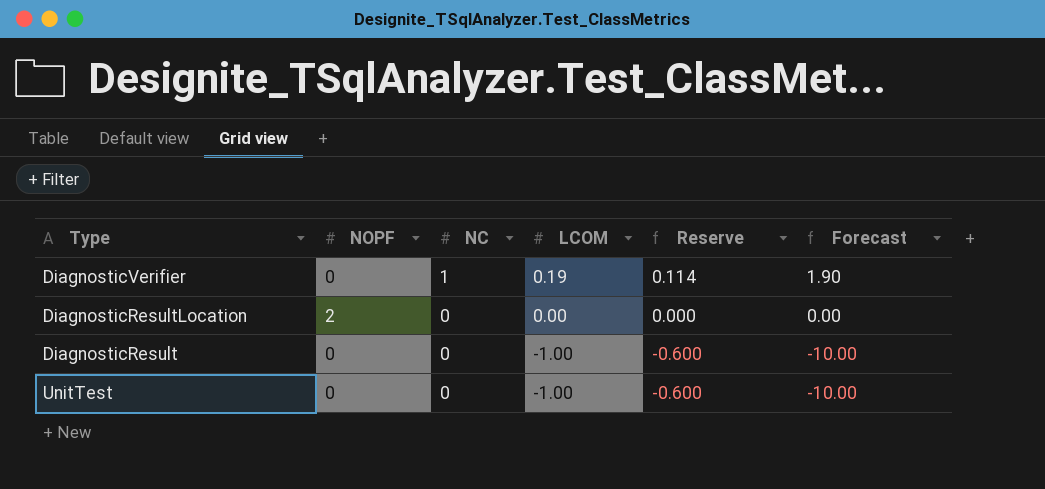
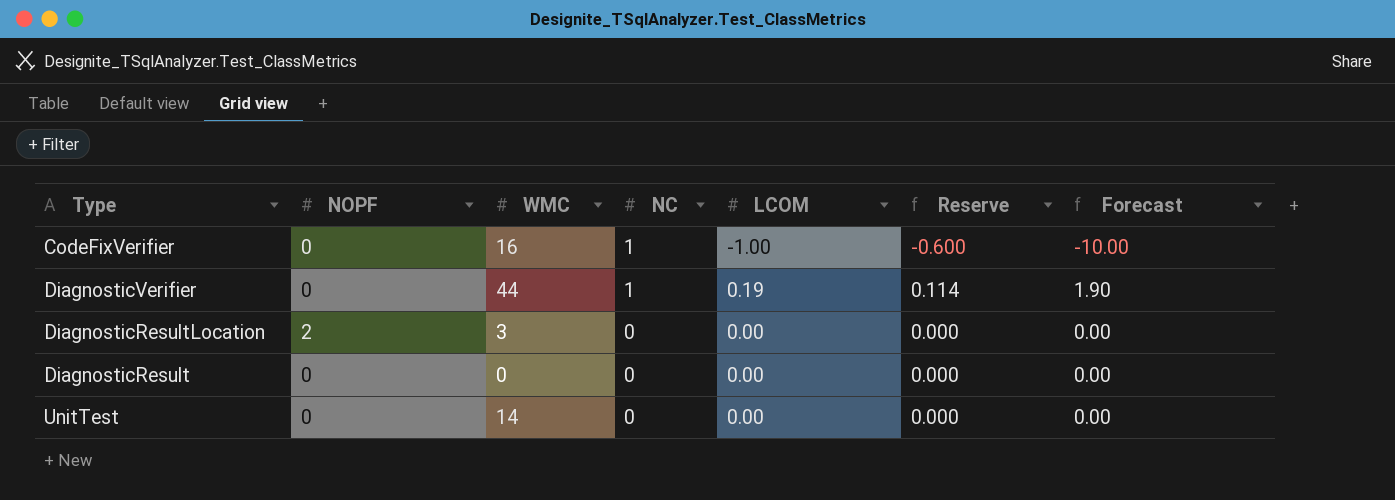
column WMC | position: none -> 3
row CodeFixVerifier: none -> 0 | 16 | 1 | -1.00 | -0.600 | -10.00
DiagnosticResult | LCOM: -1.00 -> 0.00
DiagnosticResult | Reserve: -0.600 -> 0.000
DiagnosticResult | Forecast: -10.00 -> 0.00
UnitTest | LCOM: -1.00 -> 0.00
UnitTest | Reserve: -0.600 -> 0.000
UnitTest | Forecast: -10.00 -> 0.00

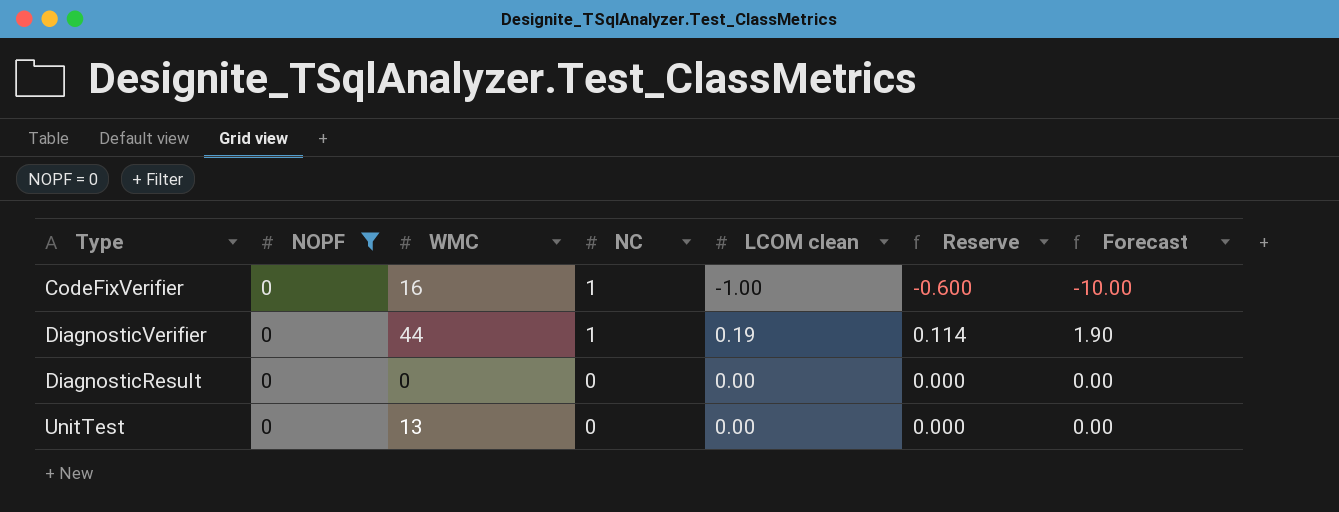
filter: none -> NOPF = 0
column name: LCOM -> LCOM clean
UnitTest | WMC: 14 -> 13

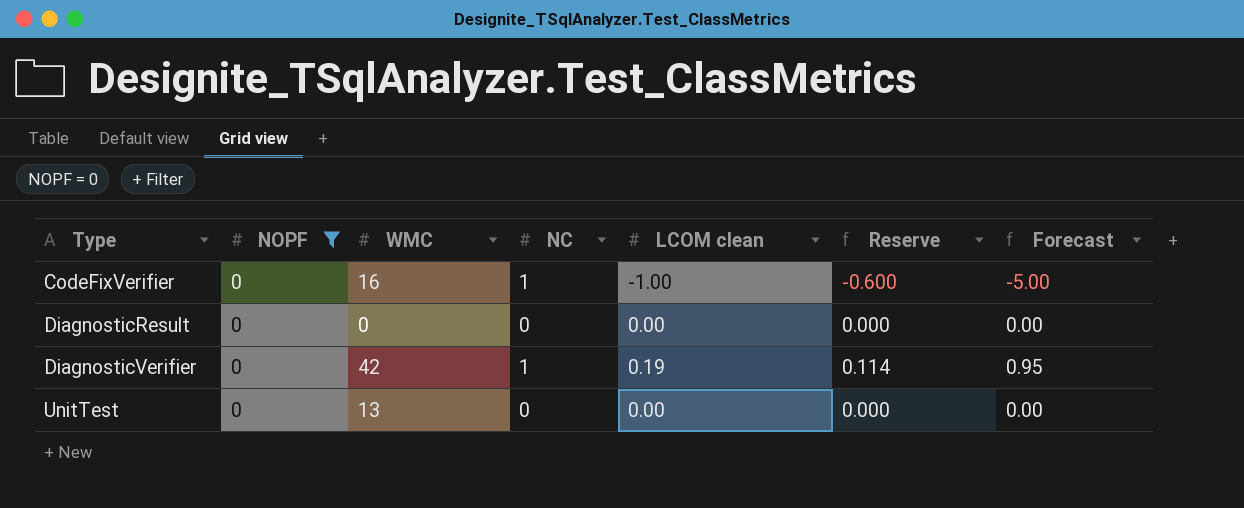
row order: NC descending -> Type ascending
column Forecast | formula: [LCOM clean] * 10 -> [LCOM clean] * 5
DiagnosticVerifier | WMC: 44 -> 42

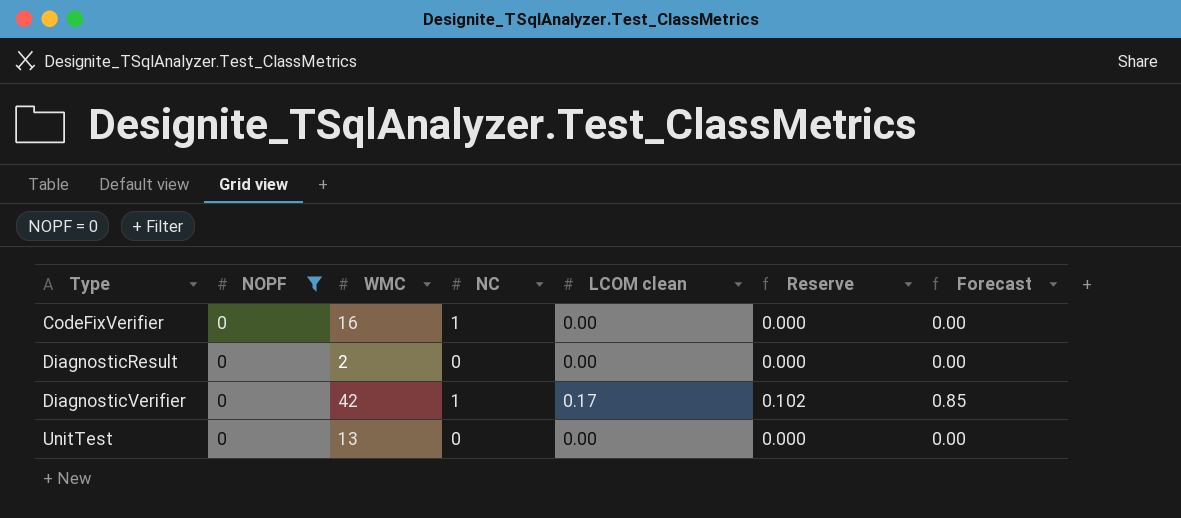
CodeFixVerifier | LCOM clean: -1.00 -> 0.00
CodeFixVerifier | Reserve: -0.600 -> 0.000
CodeFixVerifier | Forecast: -5.00 -> 0.00
DiagnosticResult | WMC: 0 -> 2
DiagnosticVerifier | LCOM clean: 0.19 -> 0.17
DiagnosticVerifier | Reserve: 0.114 -> 0.102
DiagnosticVerifier | Forecast: 0.95 -> 0.85

